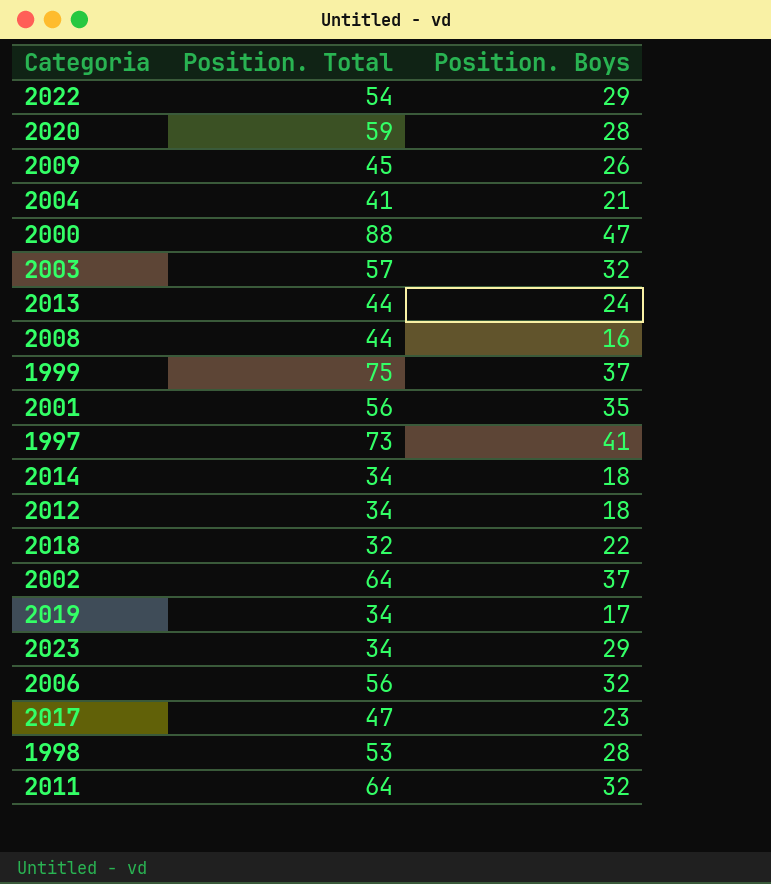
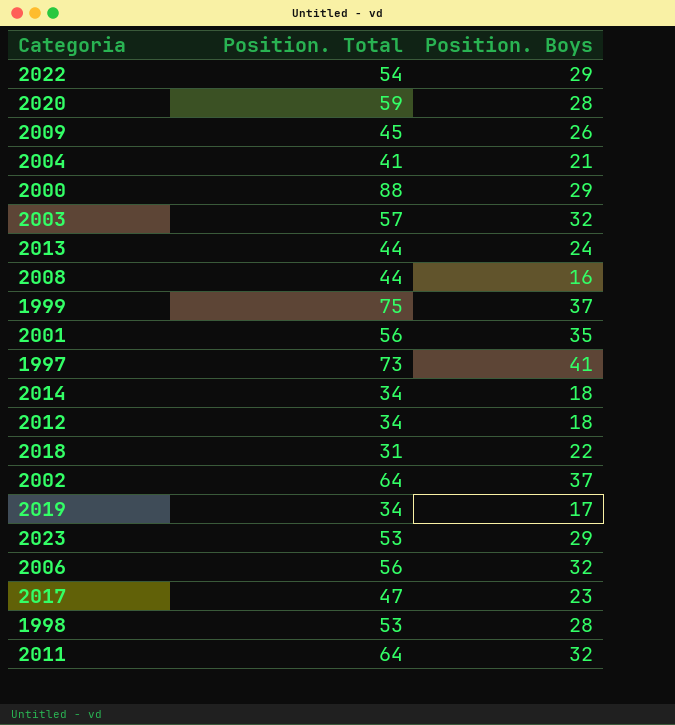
2000 | Position. Boys: 47 -> 29
2018 | Position. Total: 32 -> 31
2023 | Position. Total: 34 -> 53

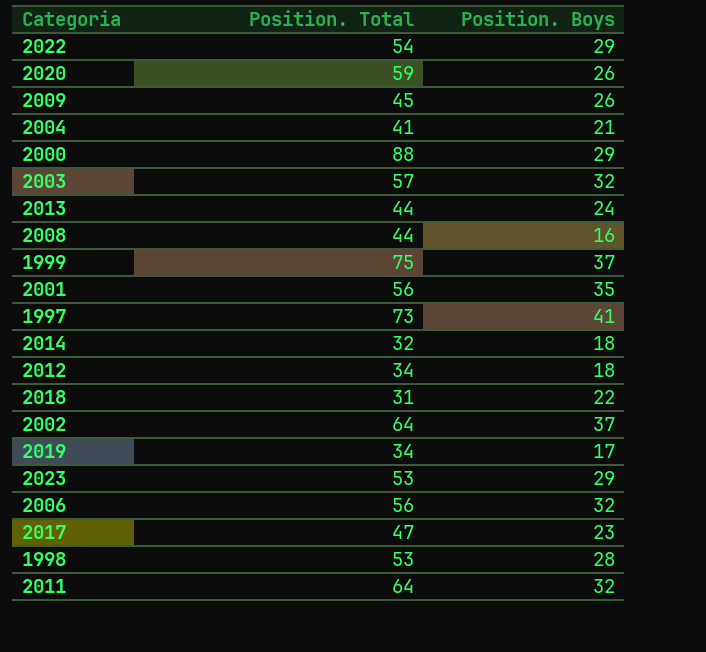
2020 | Position. Boys: 28 -> 26
2014 | Position. Total: 34 -> 32

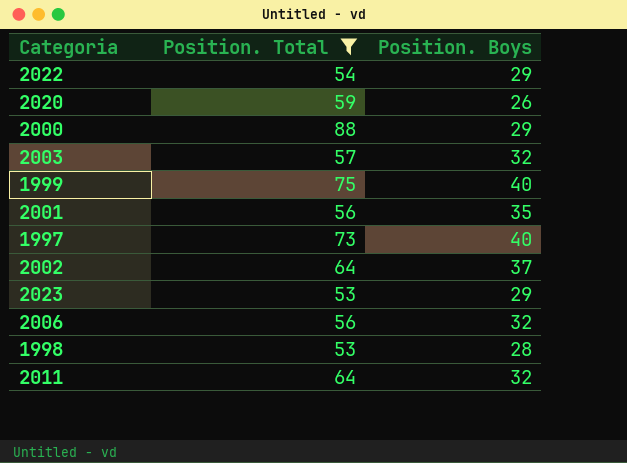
filter: none -> Position. Total >= 53
1999 | Position. Boys: 37 -> 40
1997 | Position. Boys: 41 -> 40

